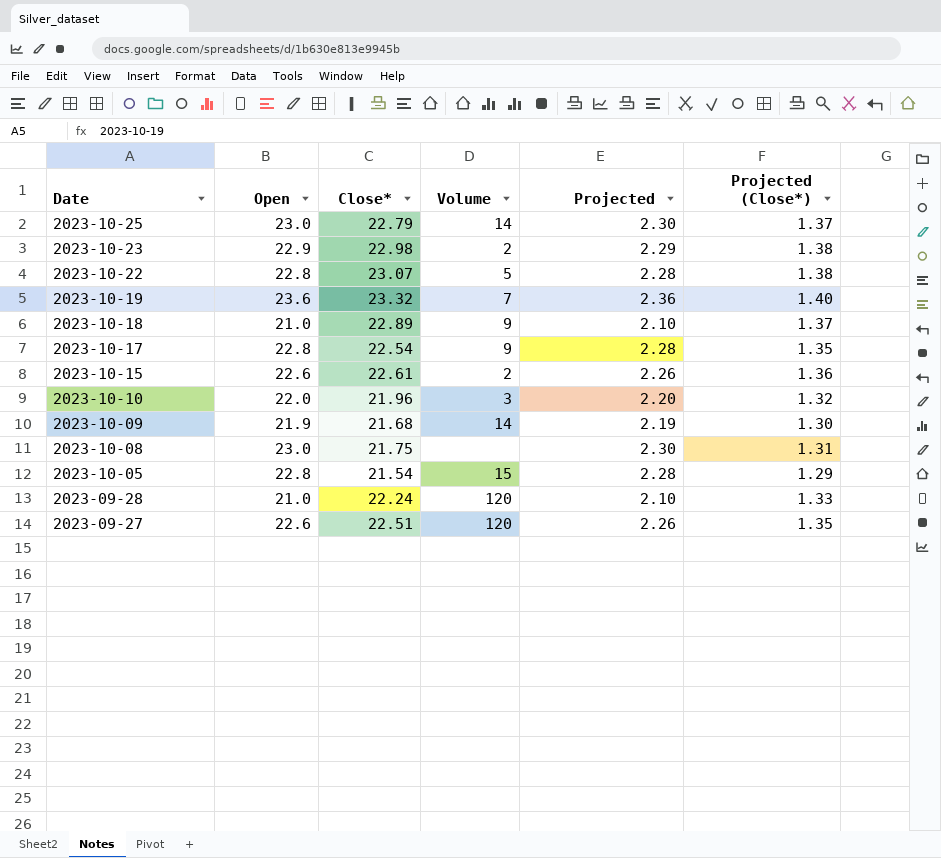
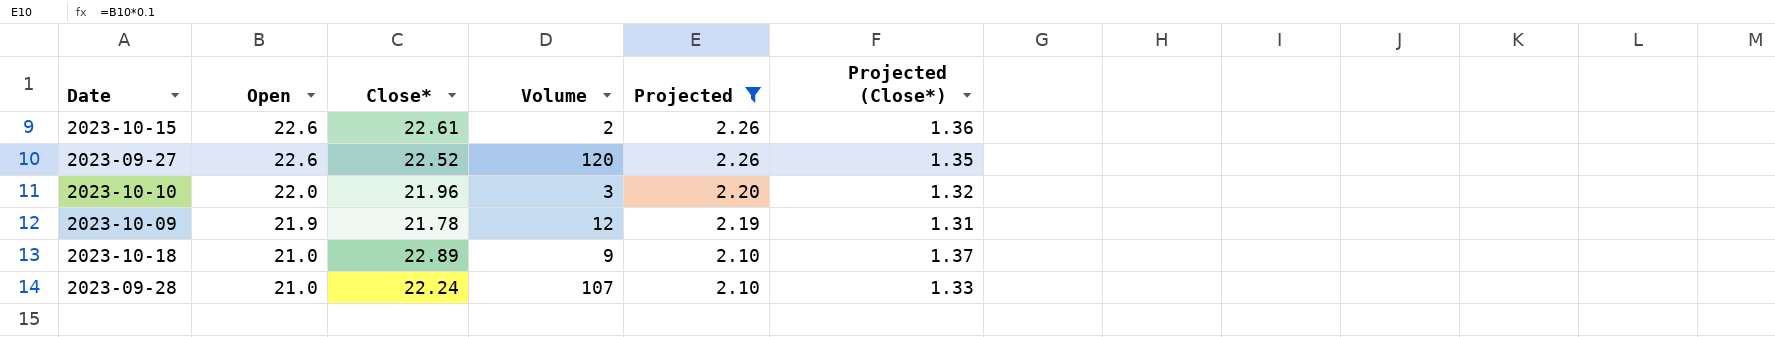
filter: none -> Projected <= 2.26
row order: Date descending -> Open descending
2023-09-27 | Close*: 22.51 -> 22.52
2023-10-09 | Close*: 21.68 -> 21.78
2023-10-09 | Volume: 14 -> 12
2023-10-09 | Projected (Close*): 1.30 -> 1.31
2023-09-28 | Volume: 120 -> 107

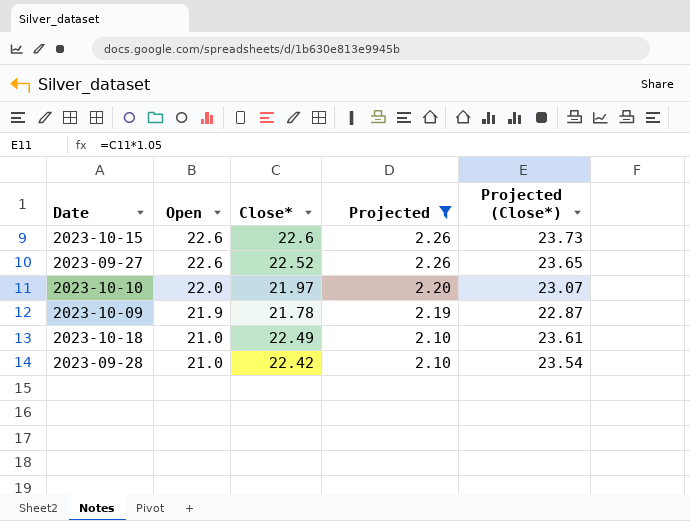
column Volume | position: 4 -> none
column Projected (Close*) | formula: [Close*] * 0.06 -> [Close*] * 1.05
2023-10-15 | Close*: 22.61 -> 22.6
2023-10-10 | Close*: 21.96 -> 21.97
2023-10-18 | Close*: 22.89 -> 22.49
2023-09-28 | Close*: 22.24 -> 22.42

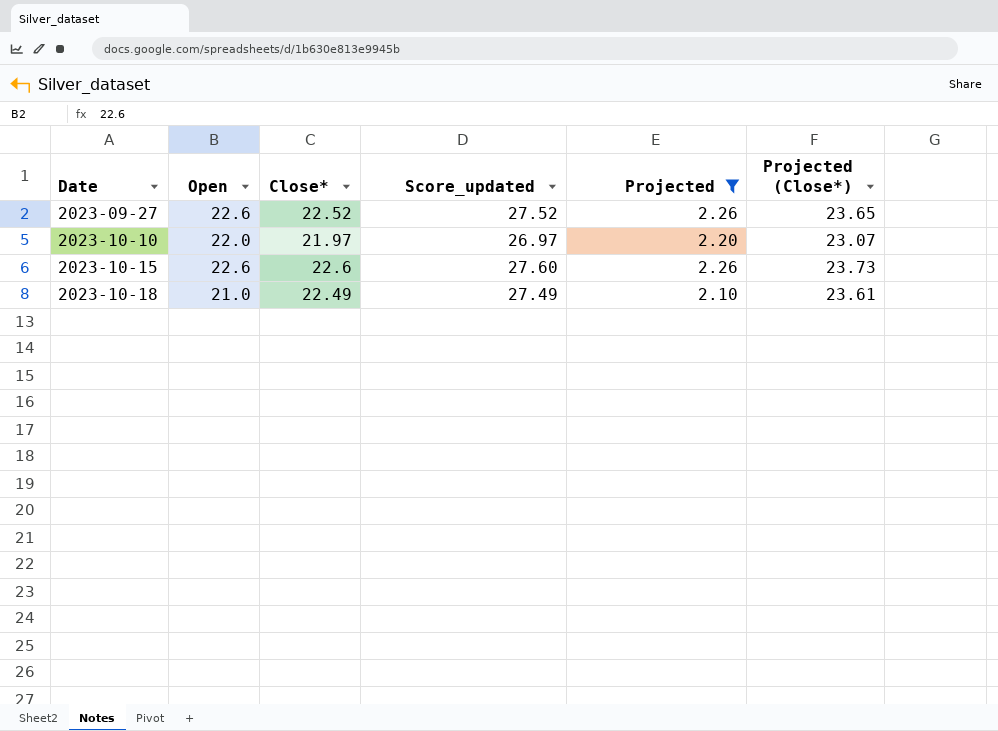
row order: Open descending -> Date ascending
column Score_updated | formula: none -> [Close*] + 5
row 2023-10-09: 21.9 | 21.78 | 2.19 | 22.87 -> none
row 2023-09-28: 21.0 | 22.42 | 2.10 | 23.54 -> none

